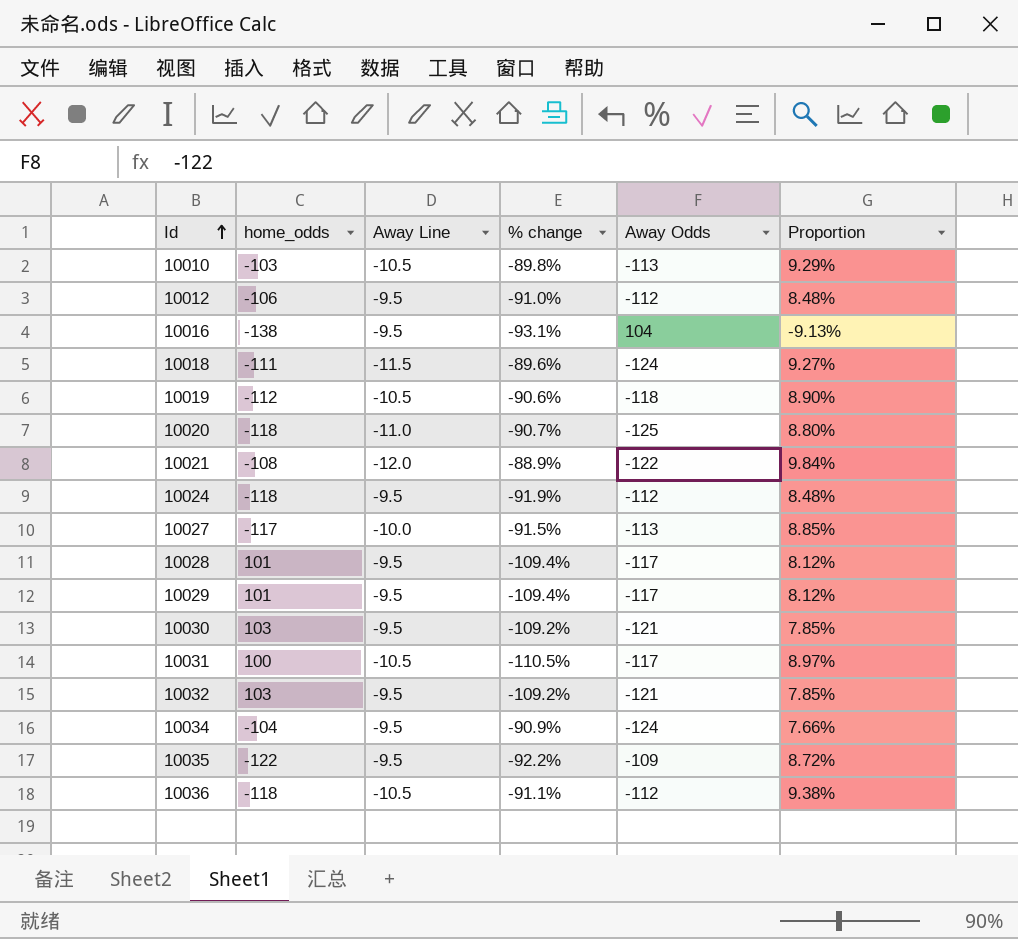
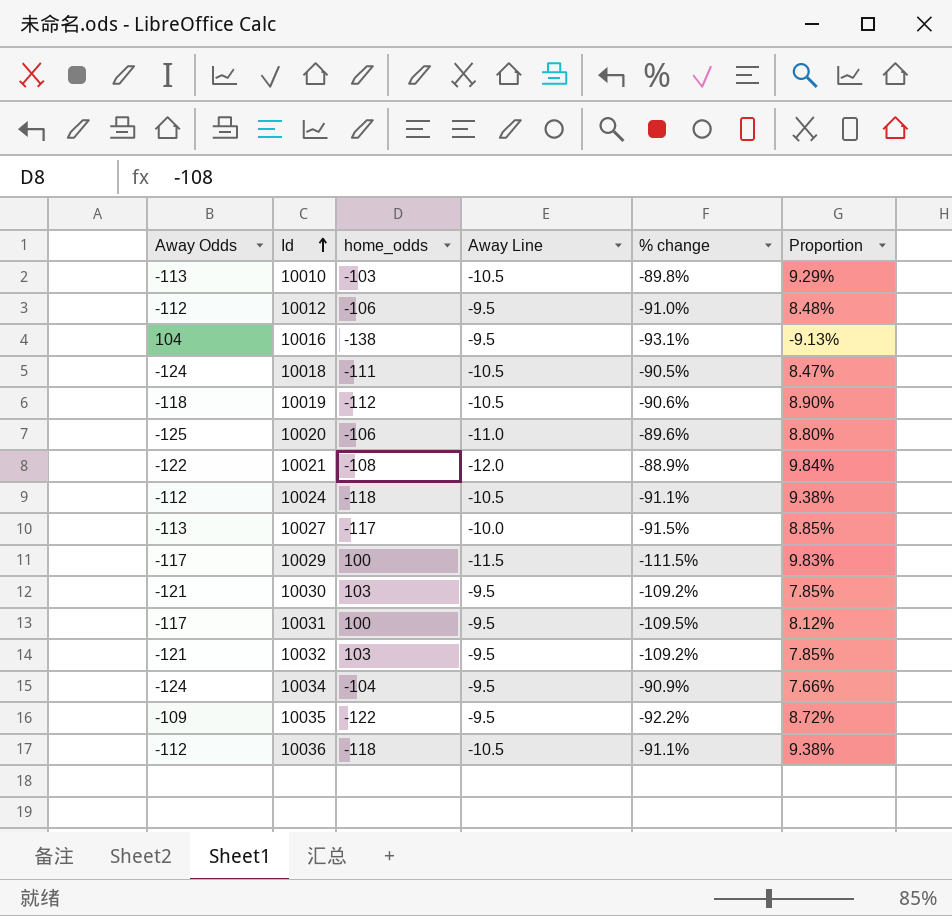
column Away Odds | position: 5 -> 1
row 10028: 101 | -9.5 | -109.4% | -117 | 8.12% -> none
10018 | Away Line: -11.5 -> -10.5
10018 | % change: -89.6% -> -90.5%
10018 | Proportion: 9.27% -> 8.47%
10020 | home_odds: -118 -> -106
10020 | % change: -90.7% -> -89.6%
10024 | Away Line: -9.5 -> -10.5
10024 | % change: -91.9% -> -91.1%
10024 | Proportion: 8.48% -> 9.38%
10029 | home_odds: 101 -> 100
10029 | Away Line: -9.5 -> -11.5
10029 | % change: -109.4% -> -111.5%
10029 | Proportion: 8.12% -> 9.83%
10031 | Away Line: -10.5 -> -9.5
10031 | % change: -110.5% -> -109.5%
10031 | Proportion: 8.97% -> 8.12%

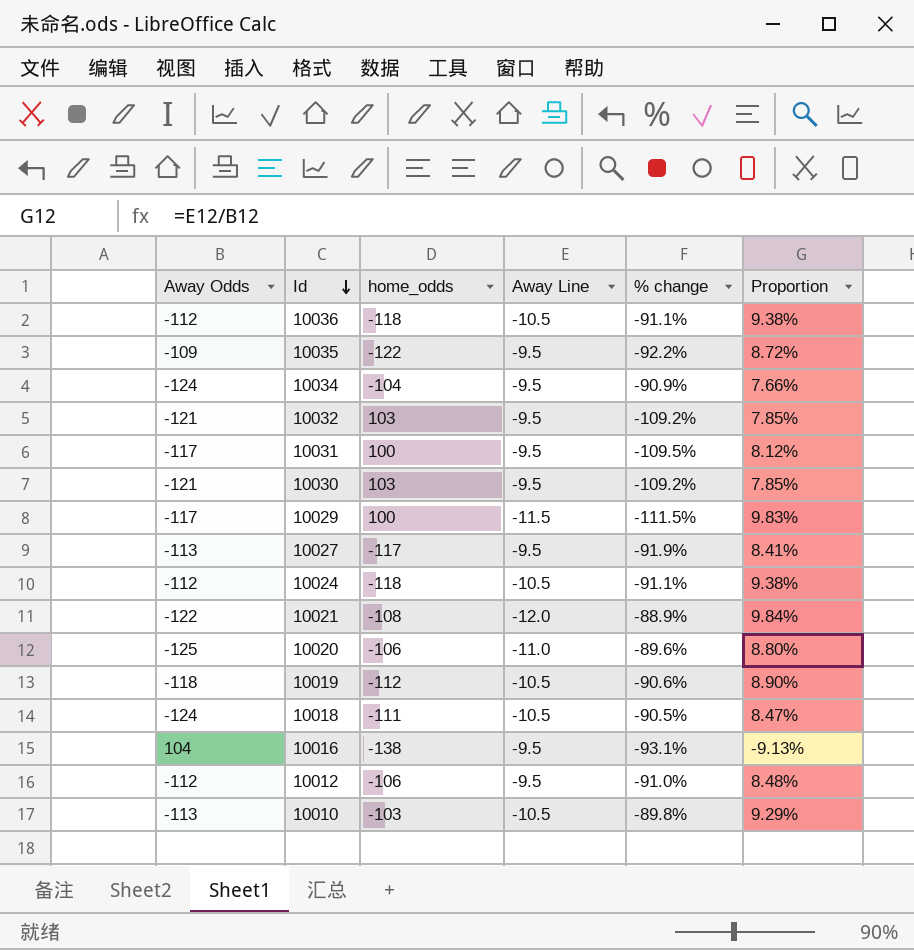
row order: Id ascending -> Id descending
10027 | Away Line: -10.0 -> -9.5
10027 | % change: -91.5% -> -91.9%
10027 | Proportion: 8.85% -> 8.41%

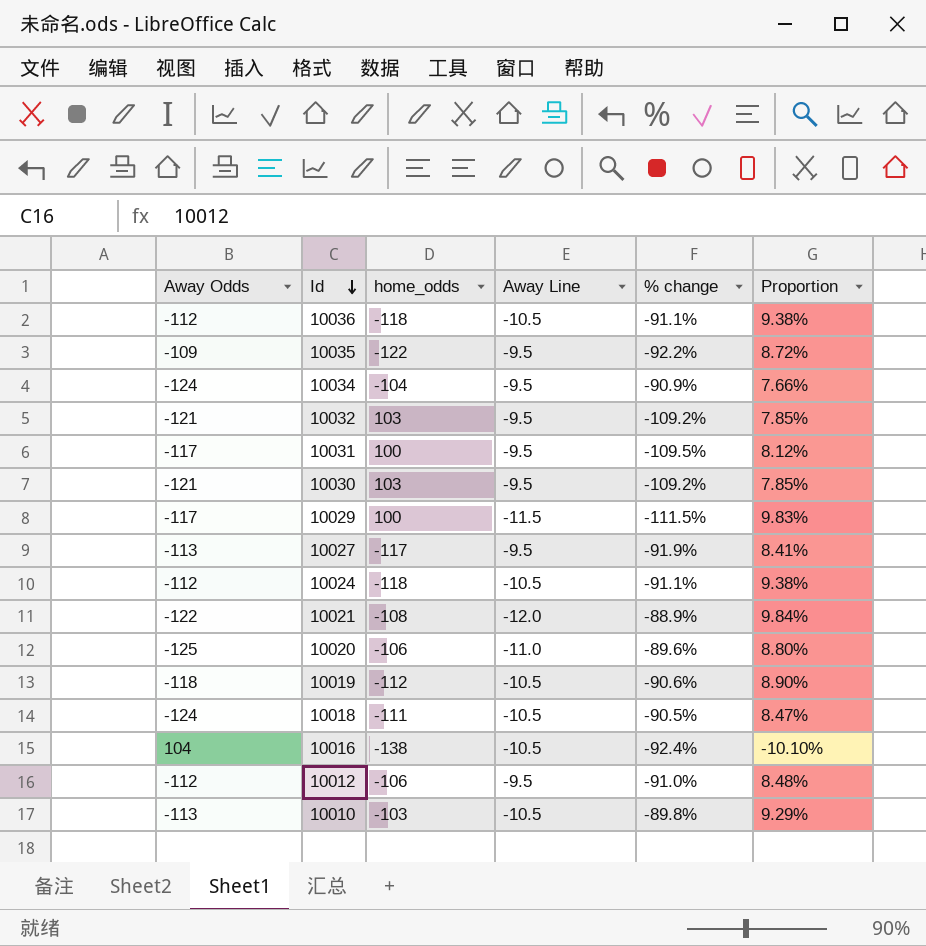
10016 | Away Line: -9.5 -> -10.5
10016 | % change: -93.1% -> -92.4%
10016 | Proportion: -9.13% -> -10.10%

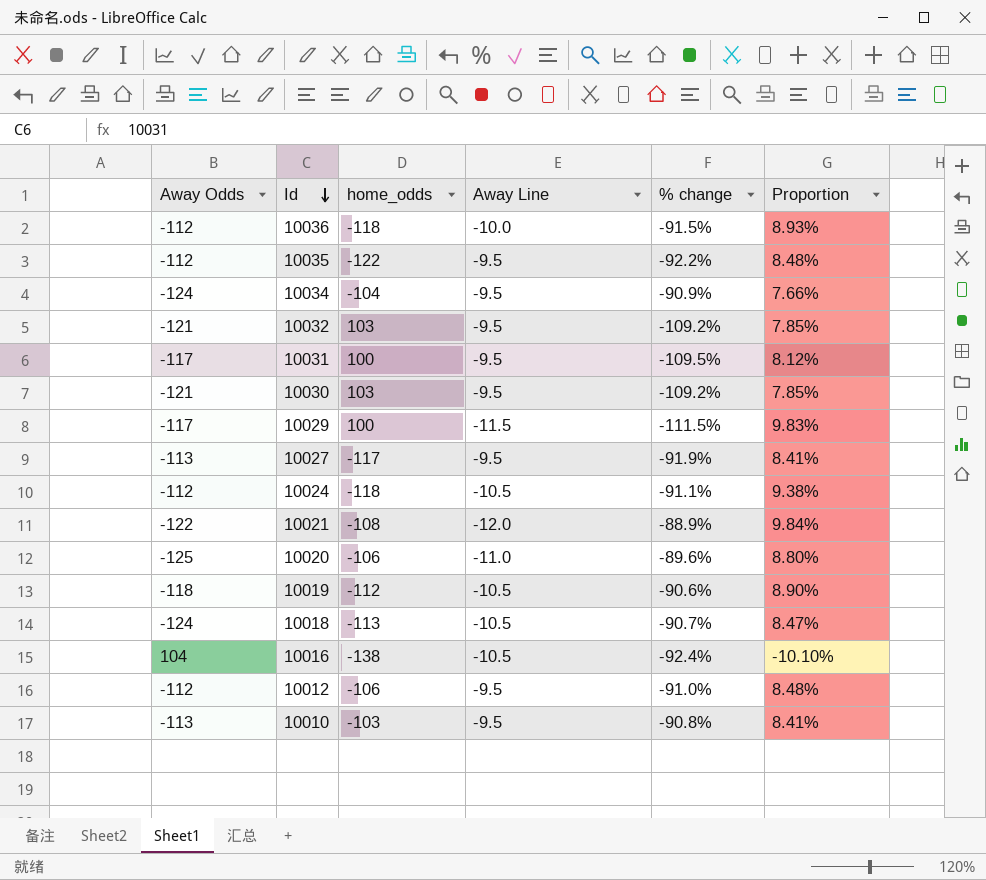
10036 | Away Line: -10.5 -> -10.0
10036 | % change: -91.1% -> -91.5%
10036 | Proportion: 9.38% -> 8.93%
10035 | Away Odds: -109 -> -112
10035 | Proportion: 8.72% -> 8.48%
10018 | home_odds: -111 -> -113
10018 | % change: -90.5% -> -90.7%
10010 | Away Line: -10.5 -> -9.5
10010 | % change: -89.8% -> -90.8%
10010 | Proportion: 9.29% -> 8.41%

